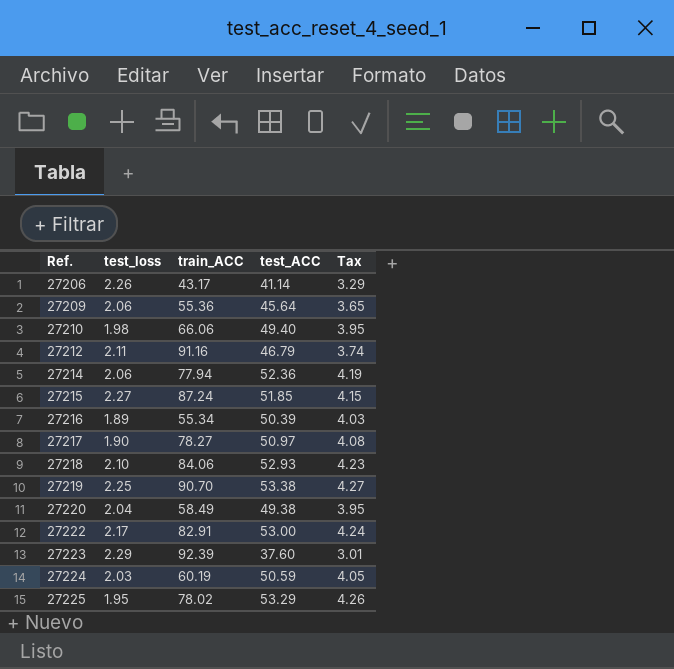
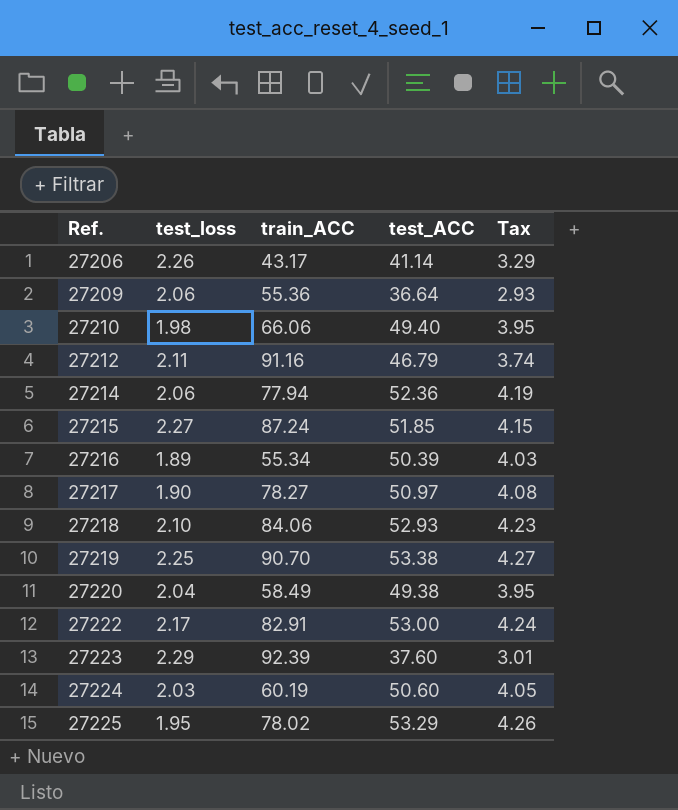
27209 | test_ACC: 45.64 -> 36.64
27209 | Tax: 3.65 -> 2.93
27224 | test_ACC: 50.59 -> 50.60

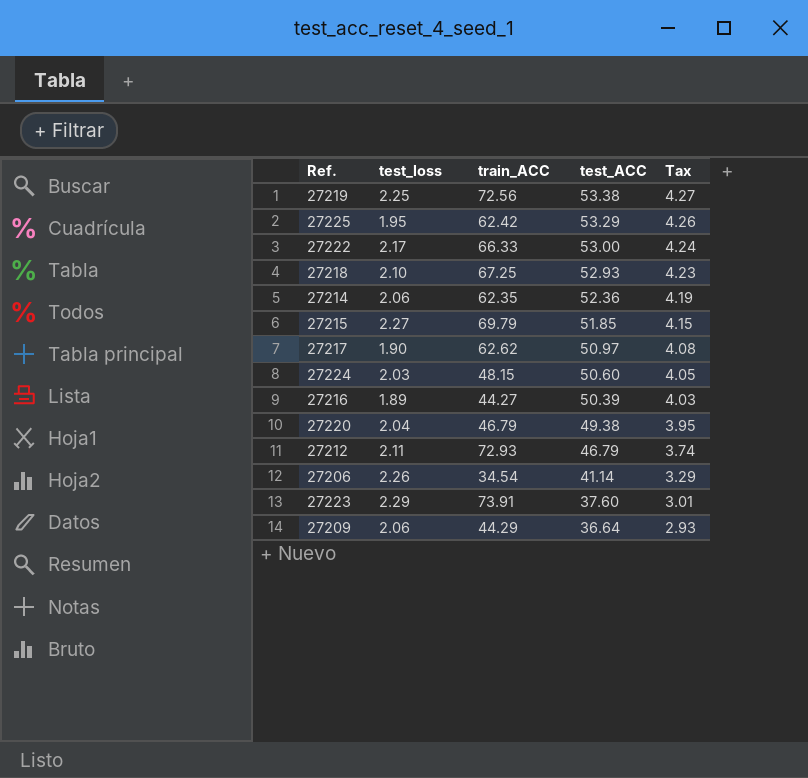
row order: Ref. ascending -> test_ACC descending
row 27210: 1.98 | 66.06 | 49.40 | 3.95 -> none
27219 | train_ACC: 90.70 -> 72.56
27225 | train_ACC: 78.02 -> 62.42
27222 | train_ACC: 82.91 -> 66.33
27218 | train_ACC: 84.06 -> 67.25
27214 | train_ACC: 77.94 -> 62.35
27215 | train_ACC: 87.24 -> 69.79
27217 | train_ACC: 78.27 -> 62.62
27224 | train_ACC: 60.19 -> 48.15
27216 | train_ACC: 55.34 -> 44.27
27220 | train_ACC: 58.49 -> 46.79
27212 | train_ACC: 91.16 -> 72.93
27206 | train_ACC: 43.17 -> 34.54
27223 | train_ACC: 92.39 -> 73.91
27209 | train_ACC: 55.36 -> 44.29

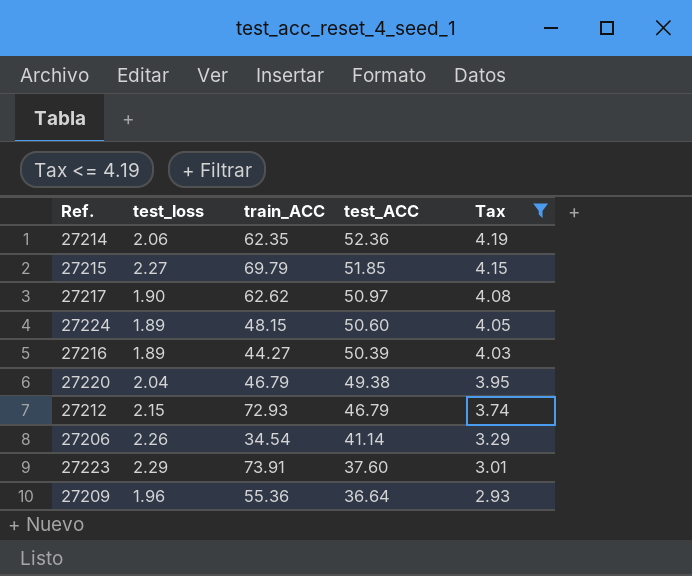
filter: none -> Tax <= 4.19
27224 | test_loss: 2.03 -> 1.89
27212 | test_loss: 2.11 -> 2.15
27209 | test_loss: 2.06 -> 1.96
27209 | train_ACC: 44.29 -> 55.36

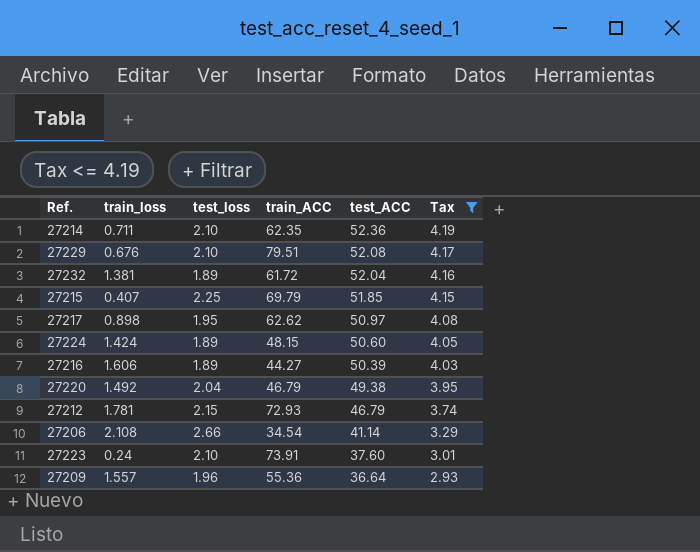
column train_loss | position: none -> 2
27214 | test_loss: 2.06 -> 2.10
row 27229: none -> 0.676 | 2.10 | 79.51 | 52.08 | 4.17
row 27232: none -> 1.381 | 1.89 | 61.72 | 52.04 | 4.16
27215 | test_loss: 2.27 -> 2.25
27217 | test_loss: 1.90 -> 1.95
27206 | test_loss: 2.26 -> 2.66
27223 | test_loss: 2.29 -> 2.10

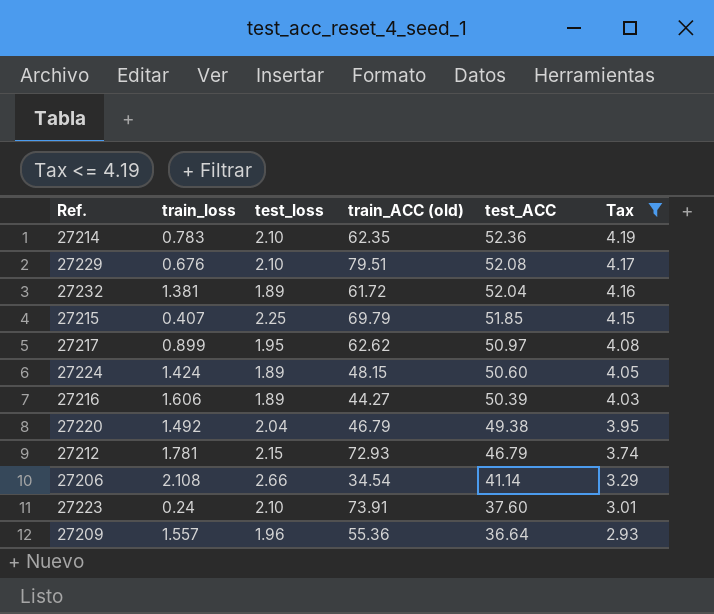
column name: train_ACC -> train_ACC (old)
27214 | train_loss: 0.711 -> 0.783
27217 | train_loss: 0.898 -> 0.899

